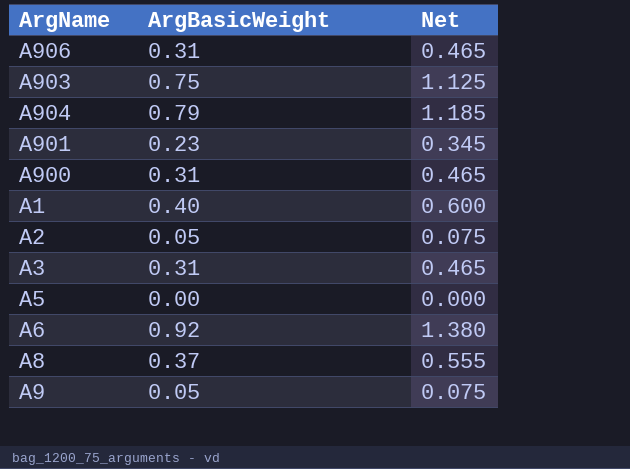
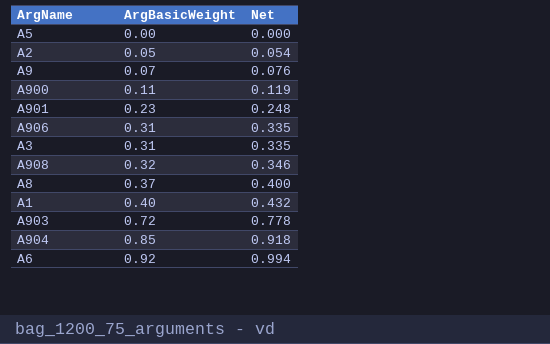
row order: none -> ArgBasicWeight ascending
column Net | formula: [ArgBasicWeight] * 1.5 -> [ArgBasicWeight] * 1.08
A9 | ArgBasicWeight: 0.05 -> 0.07
A900 | ArgBasicWeight: 0.31 -> 0.11
row A908: none -> 0.32 | 0.346
A903 | ArgBasicWeight: 0.75 -> 0.72
A904 | ArgBasicWeight: 0.79 -> 0.85

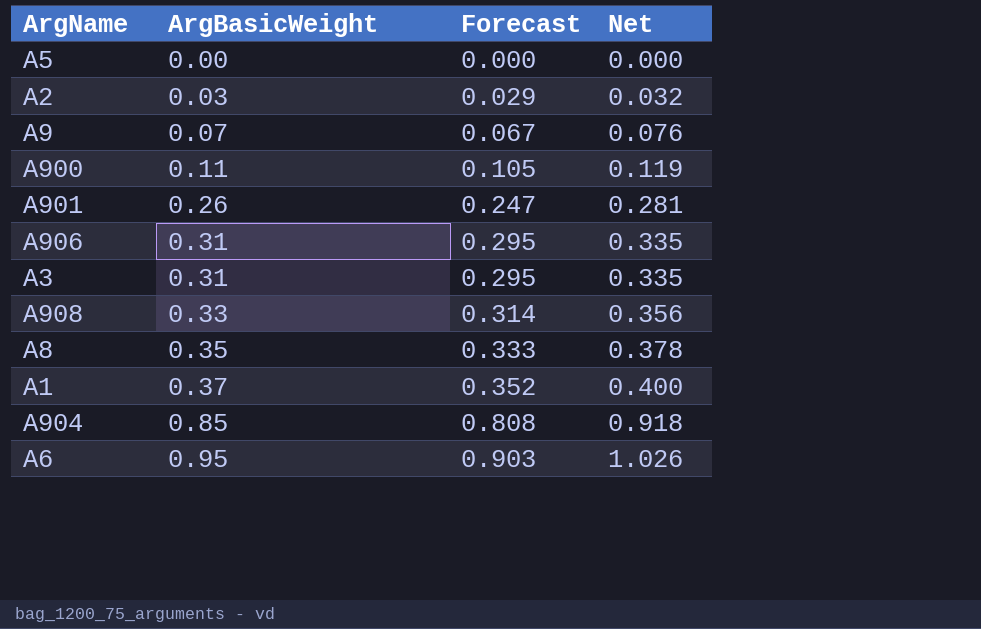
column Forecast | formula: none -> [ArgBasicWeight] * 0.95
row A903: 0.72 | 0.778 -> none
A2 | ArgBasicWeight: 0.05 -> 0.03
A2 | Net: 0.054 -> 0.032
A901 | ArgBasicWeight: 0.23 -> 0.26
A901 | Net: 0.248 -> 0.281
A908 | ArgBasicWeight: 0.32 -> 0.33
A908 | Net: 0.346 -> 0.356
A8 | ArgBasicWeight: 0.37 -> 0.35
A8 | Net: 0.400 -> 0.378
A1 | ArgBasicWeight: 0.40 -> 0.37
A1 | Net: 0.432 -> 0.400
A6 | ArgBasicWeight: 0.92 -> 0.95
A6 | Net: 0.994 -> 1.026

